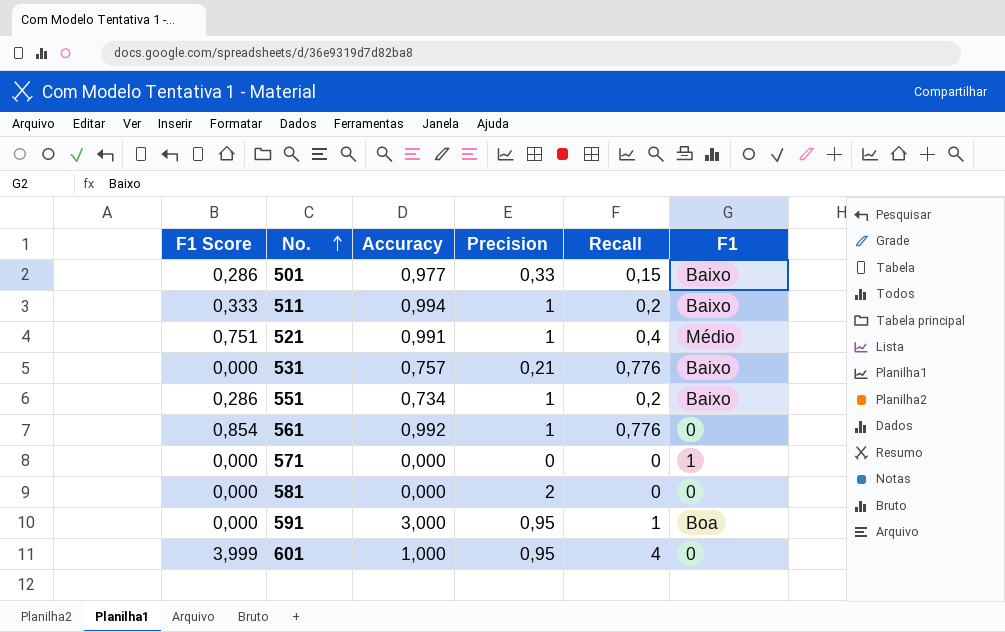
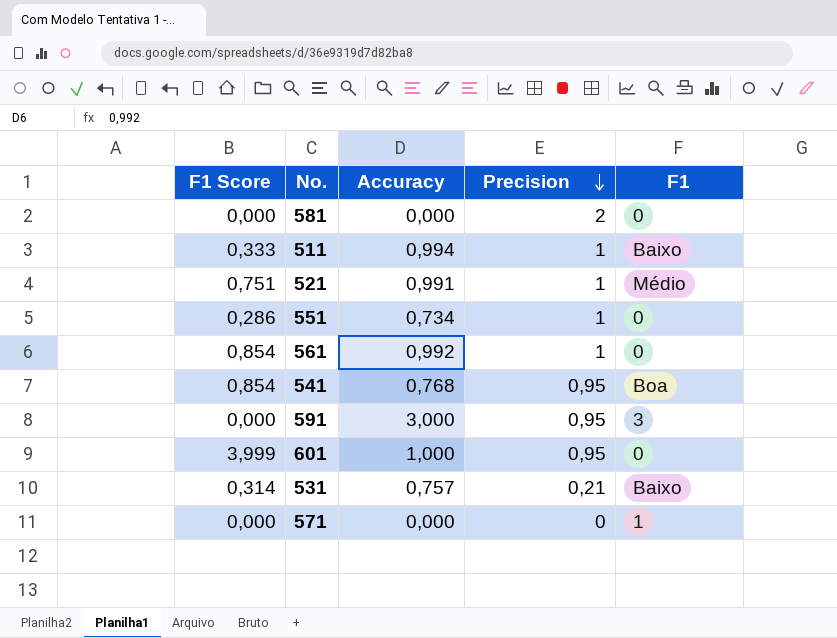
row order: No. ascending -> Precision descending
column Recall | position: 5 -> none
row 501: 0,286 | 0,977 | 0,33 | 0,15 | Baixo -> none
551 | F1: Baixo -> 0
row 541: none -> 0,854 | 0,768 | 0,95 | Boa
591 | F1: Boa -> 3
531 | F1 Score: 0,000 -> 0,314

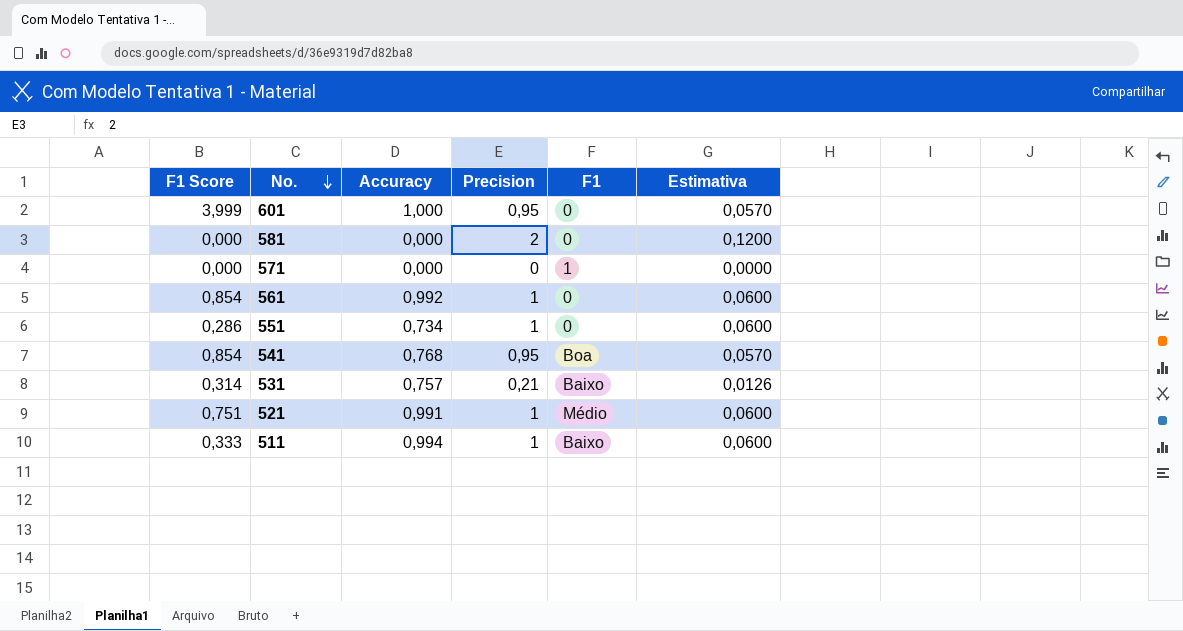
row order: Precision descending -> No. descending
column Estimativa | formula: none -> [Precision] * 0,06
row 591: 0,000 | 3,000 | 0,95 | 3 -> none

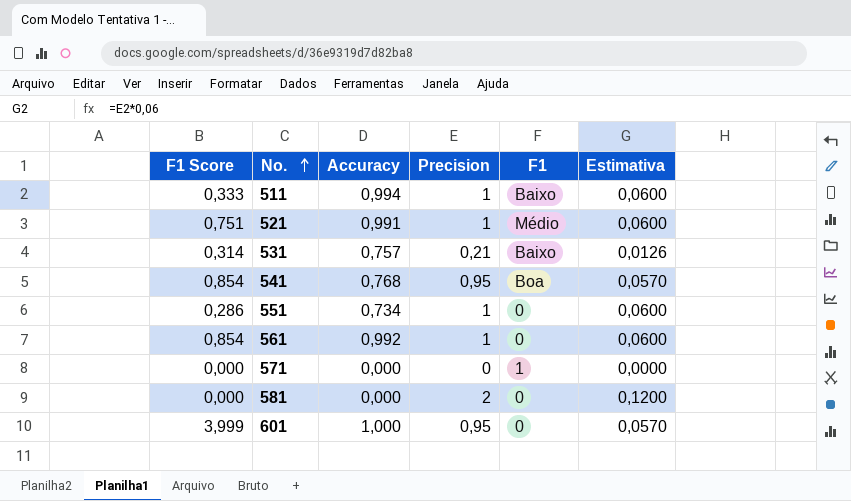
row order: No. descending -> No. ascending

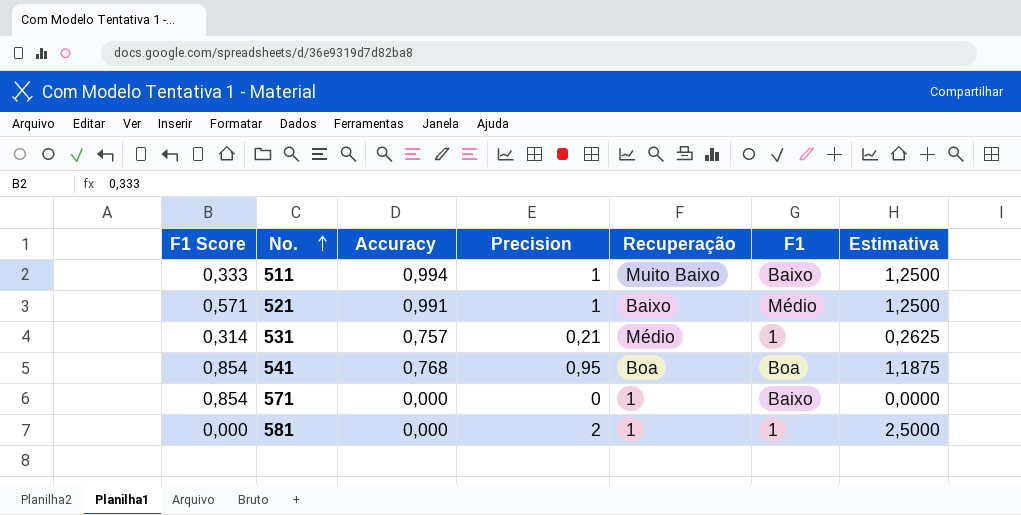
column Recuperação | position: none -> 5
column Estimativa | formula: [Precision] * 0,06 -> [Precision] * 1,25
row 551: 0,286 | 0,734 | 1 | 0 | 0,0600 -> none
row 561: 0,854 | 0,992 | 1 | 0 | 0,0600 -> none
row 601: 3,999 | 1,000 | 0,95 | 0 | 0,0570 -> none
521 | F1 Score: 0,751 -> 0,571
531 | F1: Baixo -> 1
571 | F1 Score: 0,000 -> 0,854
571 | F1: 1 -> Baixo
581 | F1: 0 -> 1

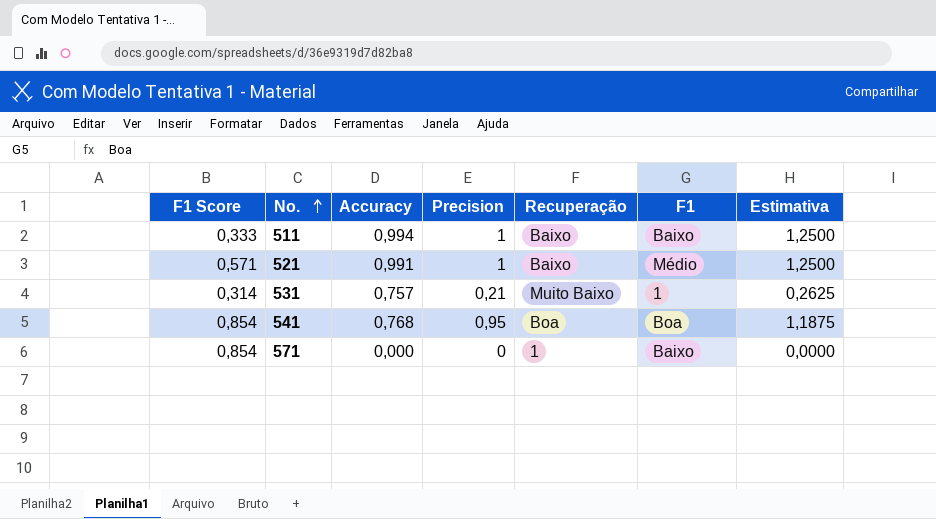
row 581: 0,000 | 0,000 | 2 | 1 | 1 | 2,5000 -> none
511 | Recuperação: Muito Baixo -> Baixo
531 | Recuperação: Médio -> Muito Baixo

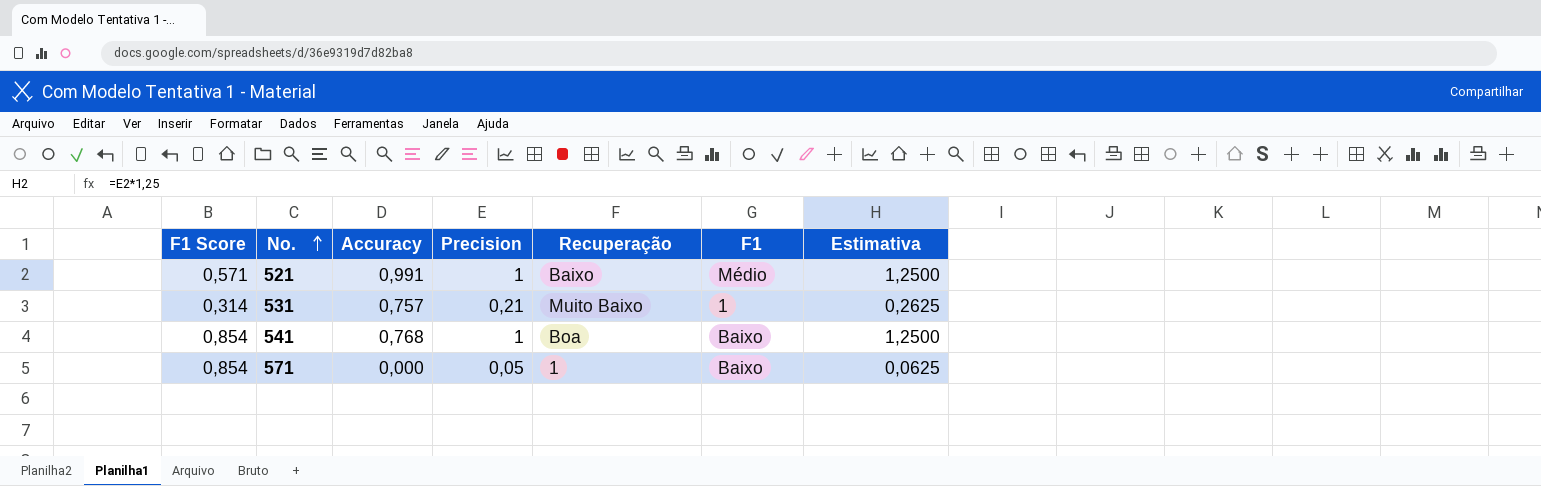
row 511: 0,333 | 0,994 | 1 | Baixo | Baixo | 1,2500 -> none
541 | Precision: 0,95 -> 1
541 | F1: Boa -> Baixo
541 | Estimativa: 1,1875 -> 1,2500
571 | Precision: 0 -> 0,05
571 | Estimativa: 0,0000 -> 0,0625

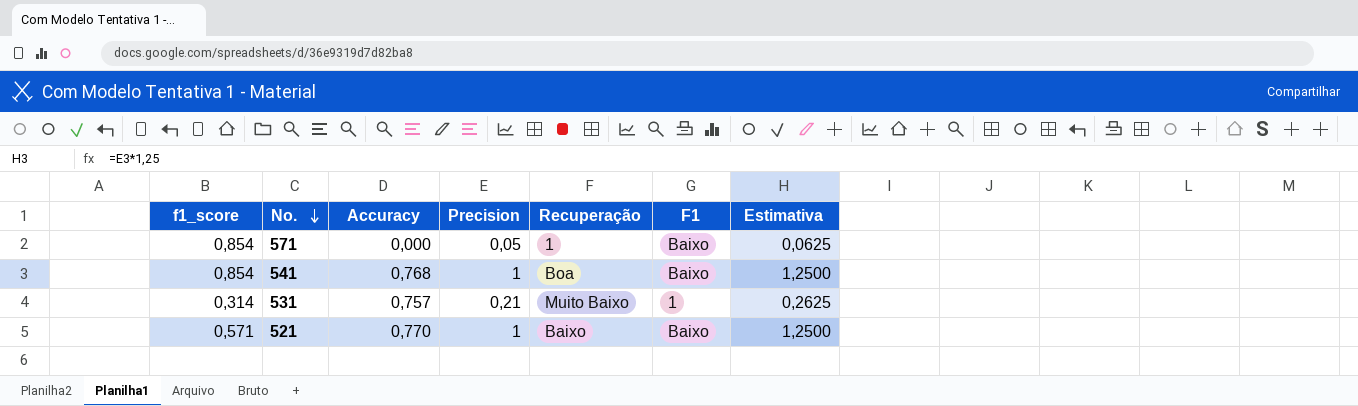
row order: No. ascending -> No. descending
column name: F1 Score -> f1_score
521 | Accuracy: 0,991 -> 0,770
521 | F1: Médio -> Baixo

